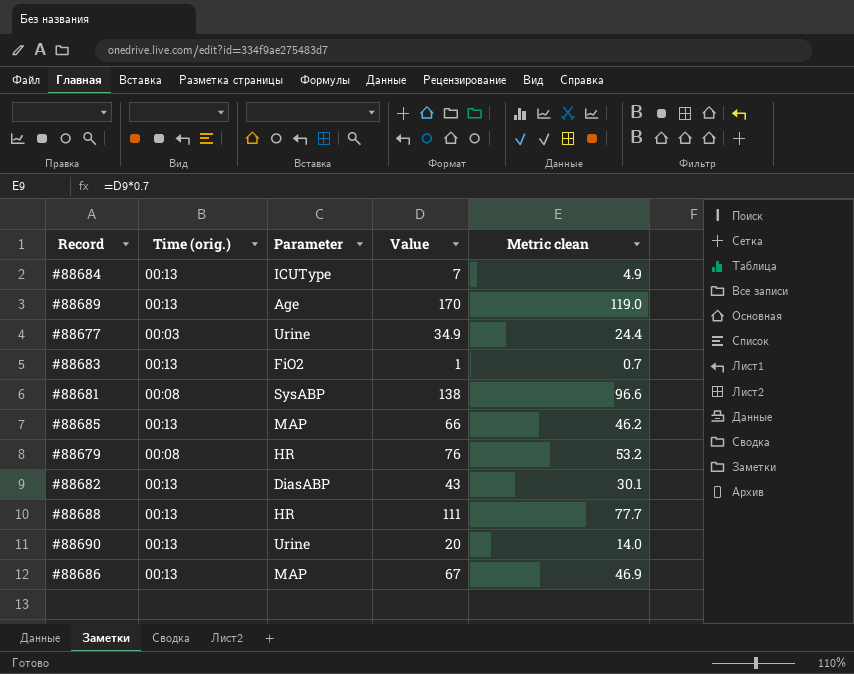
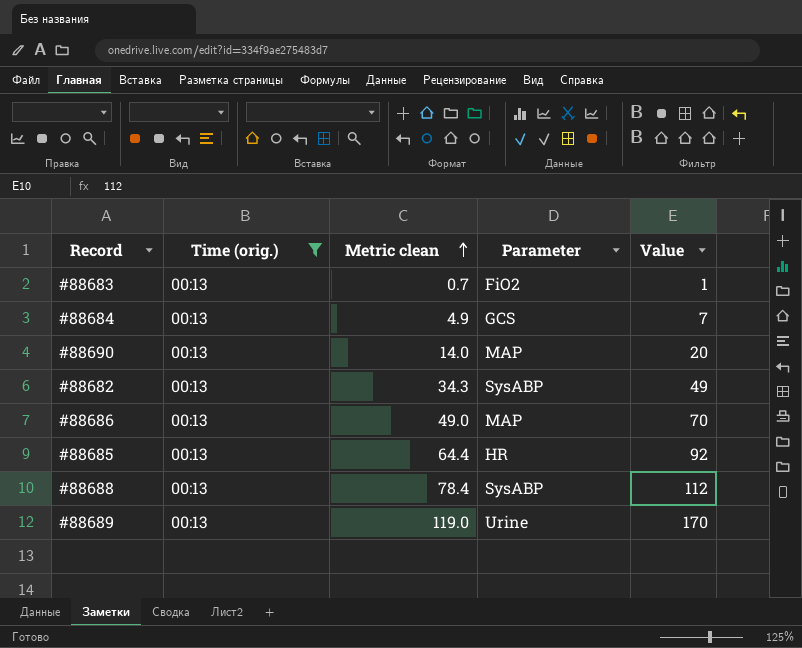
filter: none -> Time (orig.) = 00:13
row order: none -> Metric clean ascending
column Metric clean | position: 5 -> 3
#88684 | Parameter: ICUType -> GCS
#88690 | Parameter: Urine -> MAP
#88682 | Metric clean: 30.1 -> 34.3
#88682 | Parameter: DiasABP -> SysABP
#88682 | Value: 43 -> 49
#88686 | Metric clean: 46.9 -> 49.0
#88686 | Value: 67 -> 70
#88685 | Metric clean: 46.2 -> 64.4
#88685 | Parameter: MAP -> HR
#88685 | Value: 66 -> 92
#88688 | Metric clean: 77.7 -> 78.4
#88688 | Parameter: HR -> SysABP
#88688 | Value: 111 -> 112
#88689 | Parameter: Age -> Urine

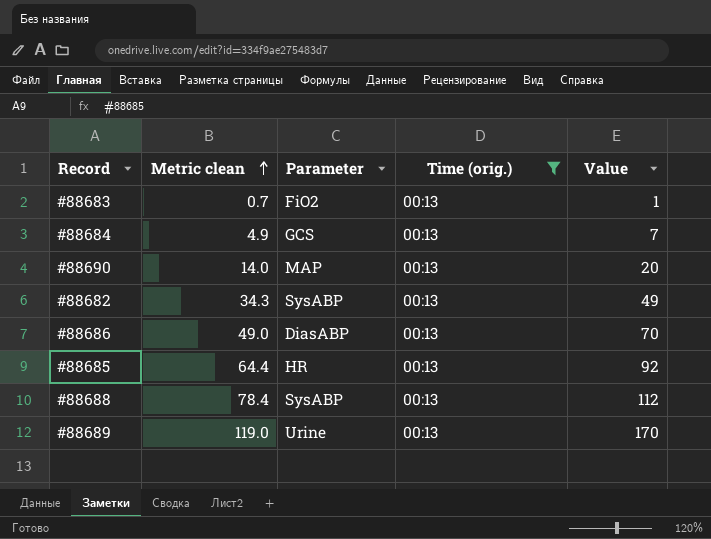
column Time (orig.) | position: 2 -> 4
#88686 | Parameter: MAP -> DiasABP

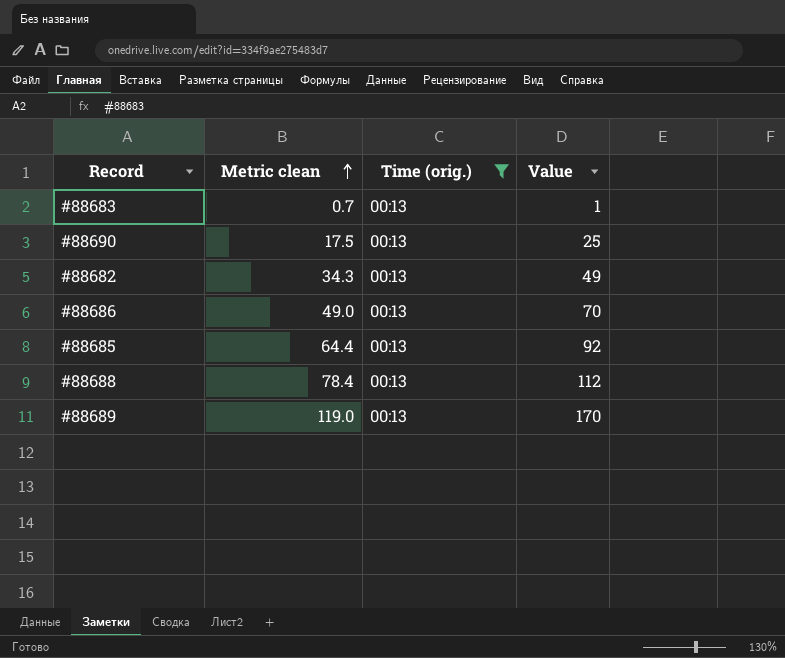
column Parameter | position: 3 -> none
row #88684: 4.9 | GCS | 00:13 | 7 -> none
#88690 | Metric clean: 14.0 -> 17.5
#88690 | Value: 20 -> 25

